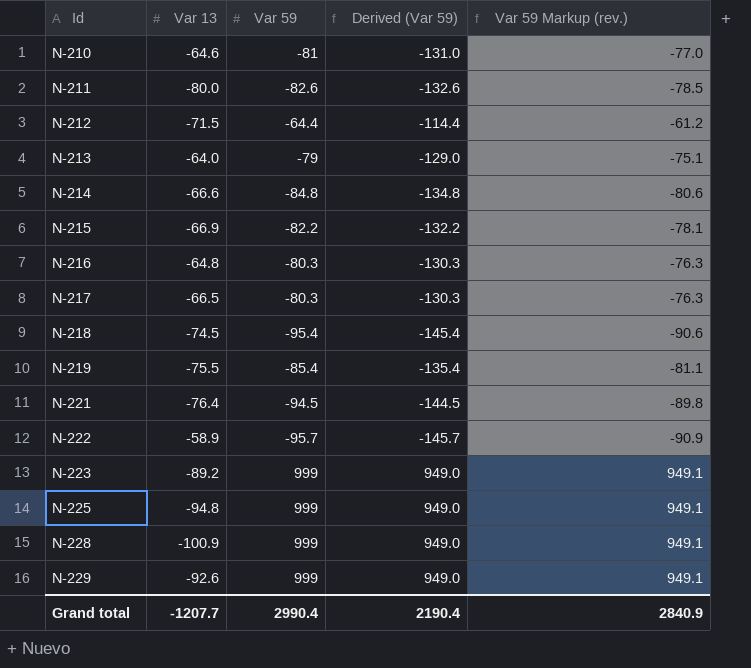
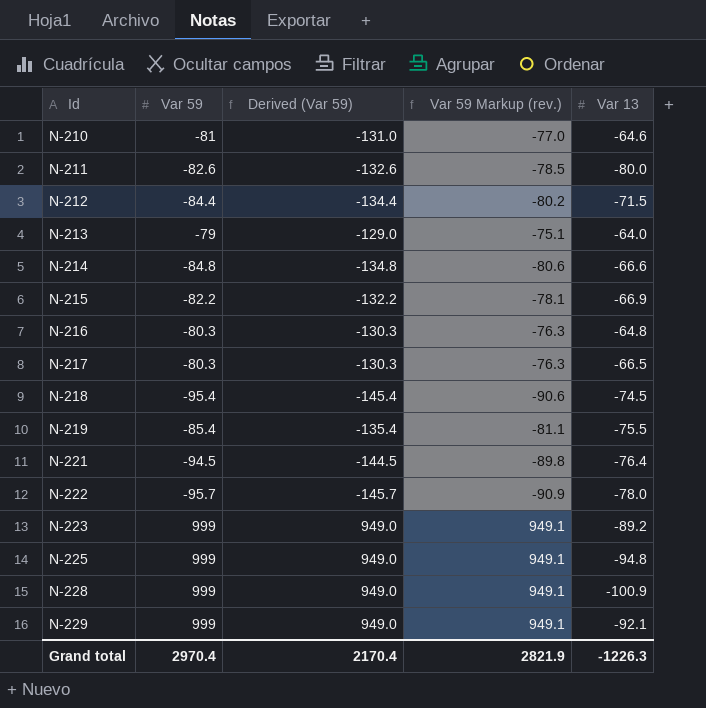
column Var 13 | position: 2 -> 5
N-212 | Var 59: -64.4 -> -84.4
N-212 | Derived (Var 59): -114.4 -> -134.4
N-212 | Var 59 Markup (rev.): -61.2 -> -80.2
N-222 | Var 13: -58.9 -> -78.0
N-229 | Var 13: -92.6 -> -92.1
Grand total | Var 59: 2990.4 -> 2970.4
Grand total | Derived (Var 59): 2190.4 -> 2170.4
Grand total | Var 59 Markup (rev.): 2840.9 -> 2821.9
Grand total | Var 13: -1207.7 -> -1226.3

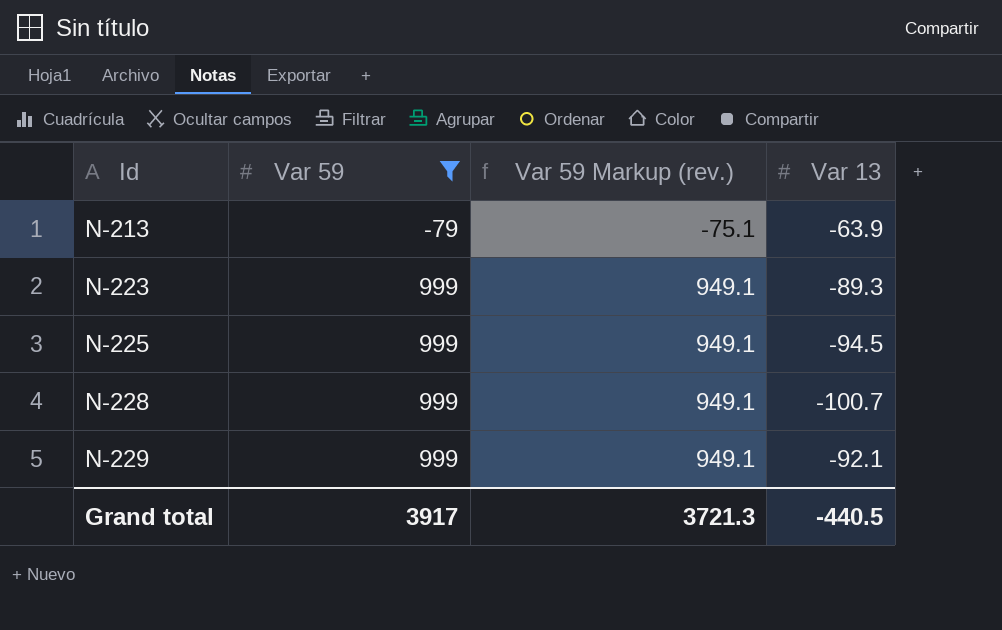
filter: none -> Var 59 >= -79
column Derived (Var 59) | formula: [Var 59] - 50 -> none
N-213 | Var 13: -64.0 -> -63.9
N-223 | Var 13: -89.2 -> -89.3
N-225 | Var 13: -94.8 -> -94.5
N-228 | Var 13: -100.9 -> -100.7
Grand total | Var 59: 2970.4 -> 3917
Grand total | Var 59 Markup (rev.): 2821.9 -> 3721.3
Grand total | Var 13: -1226.3 -> -440.5

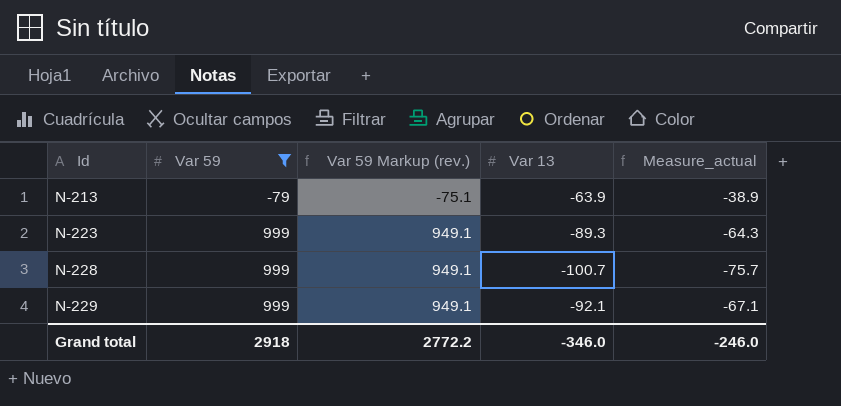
column Measure_actual | formula: none -> [Var 13] + 25
row N-225: 999 | 949.1 | -94.5 -> none
Grand total | Var 59: 3917 -> 2918
Grand total | Var 59 Markup (rev.): 3721.3 -> 2772.2
Grand total | Var 13: -440.5 -> -346.0

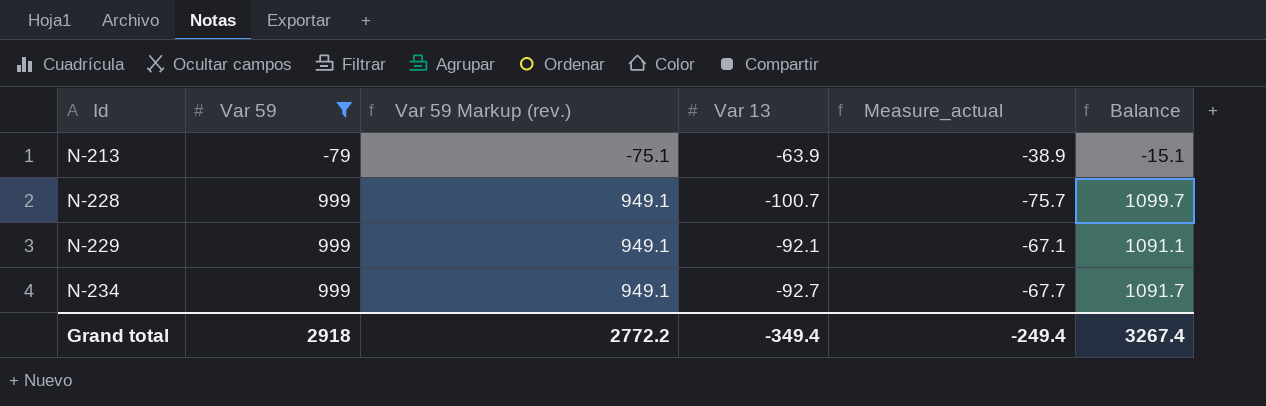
column Balance | formula: none -> [Var 59] - [Var 13]
row N-223: 999 | 949.1 | -89.3 | -64.3 -> none
row N-234: none -> 999 | 949.1 | -92.7 | -67.7 | 1091.7
Grand total | Var 13: -346.0 -> -349.4
Grand total | Measure_actual: -246.0 -> -249.4

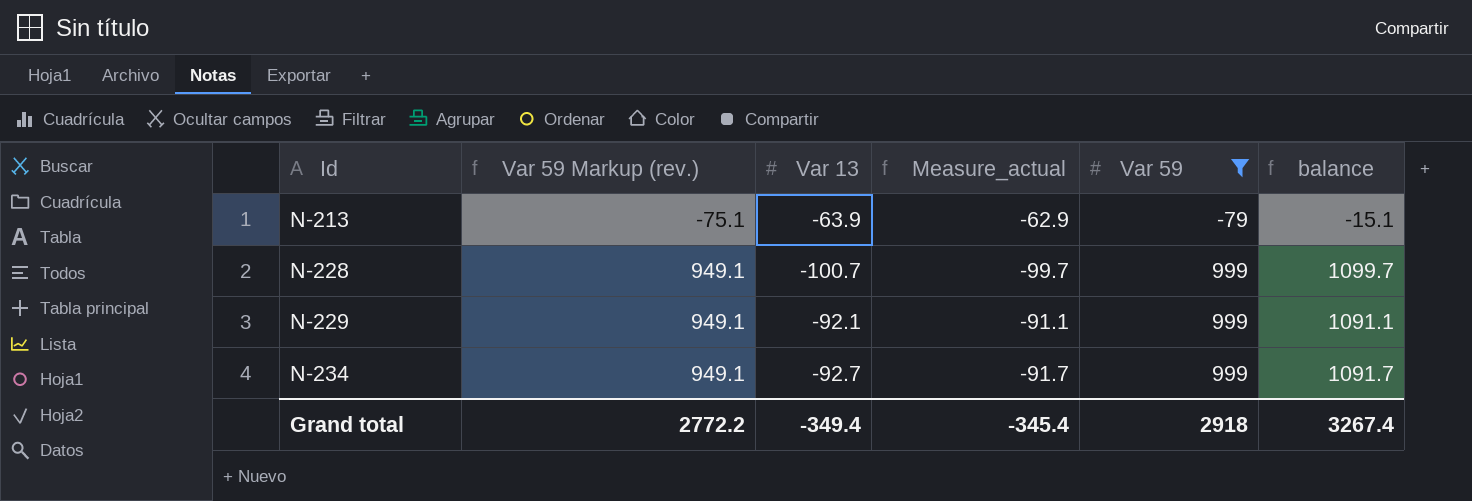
column Measure_actual | formula: [Var 13] + 25 -> [Var 13] + 1
column Var 59 | position: 2 -> 5
column name: Balance -> balance
Grand total | Measure_actual: -249.4 -> -345.4

